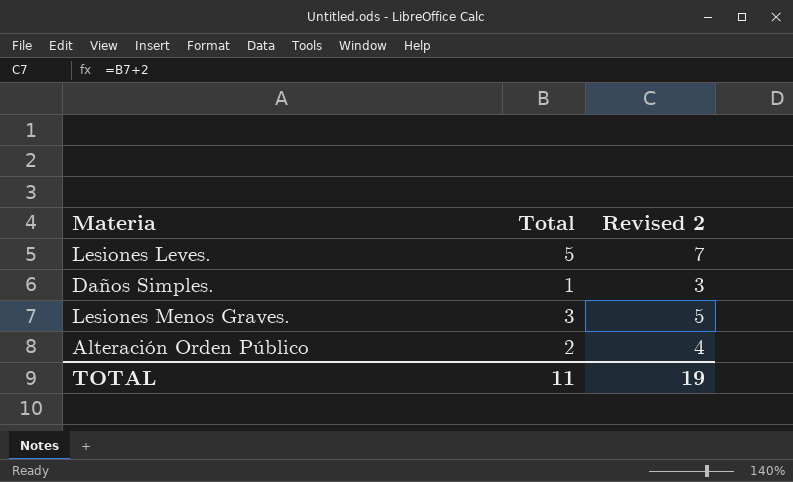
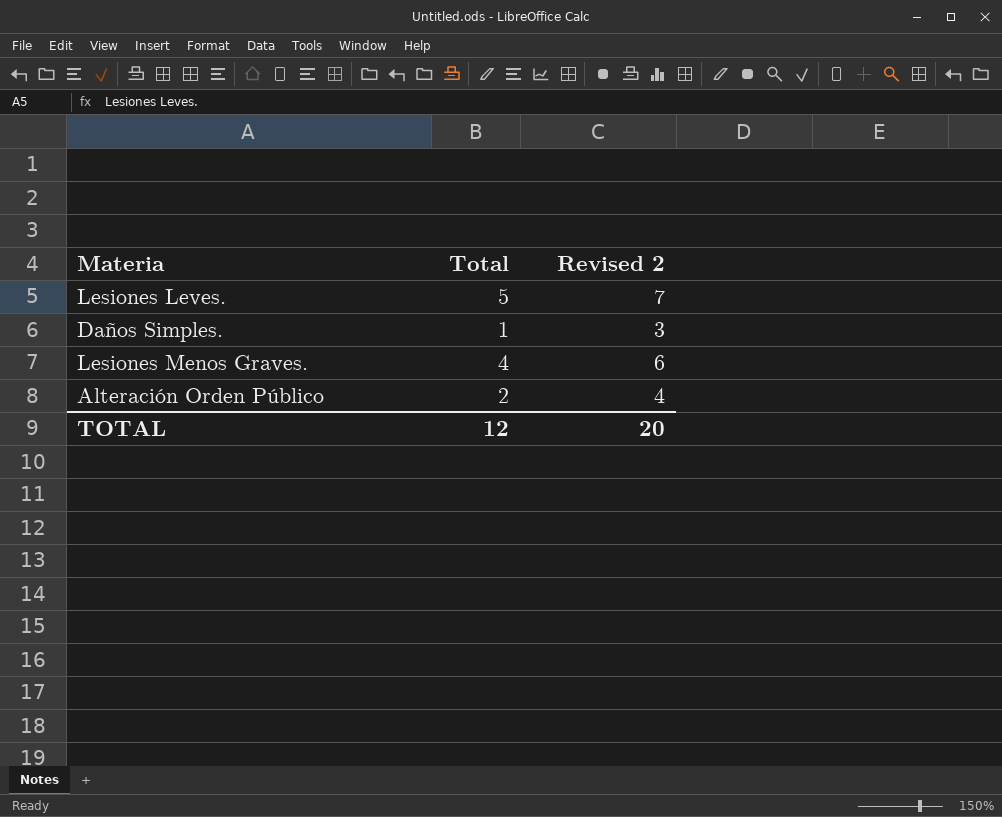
Lesiones Menos Graves. | Total: 3 -> 4
Lesiones Menos Graves. | Revised 2: 5 -> 6
TOTAL | Total: 11 -> 12
TOTAL | Revised 2: 19 -> 20

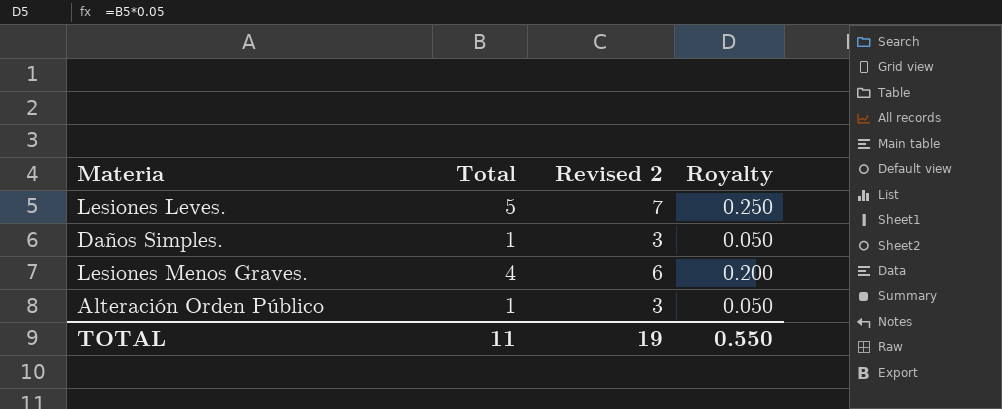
column Royalty | formula: none -> [Total] * 0.05
Alteración Orden Público | Total: 2 -> 1
Alteración Orden Público | Revised 2: 4 -> 3
TOTAL | Total: 12 -> 11
TOTAL | Revised 2: 20 -> 19

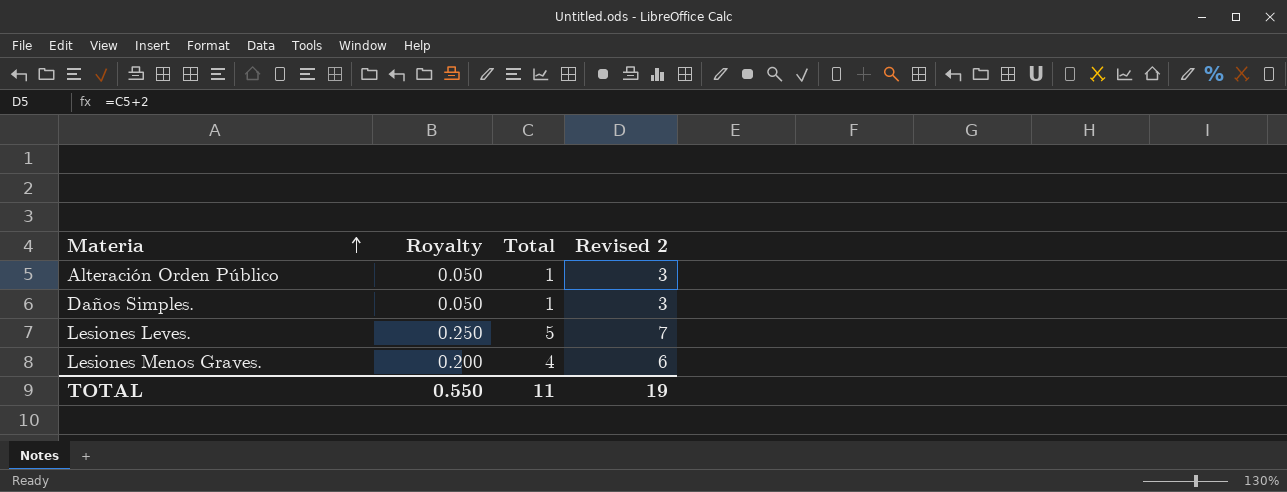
row order: none -> Materia ascending
column Royalty | position: 4 -> 2

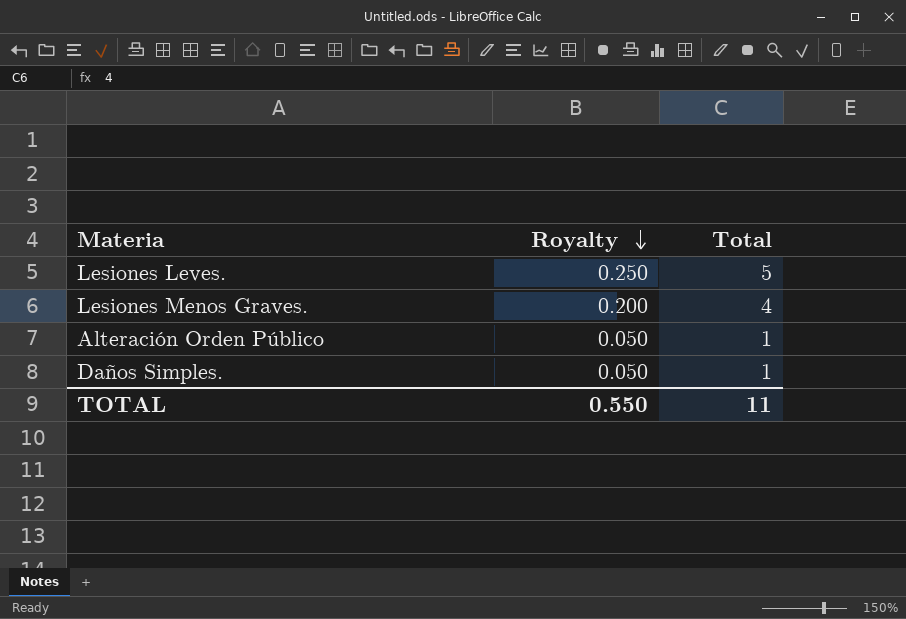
row order: Materia ascending -> Royalty descending
column Revised 2 | formula: [Total] + 2 -> none

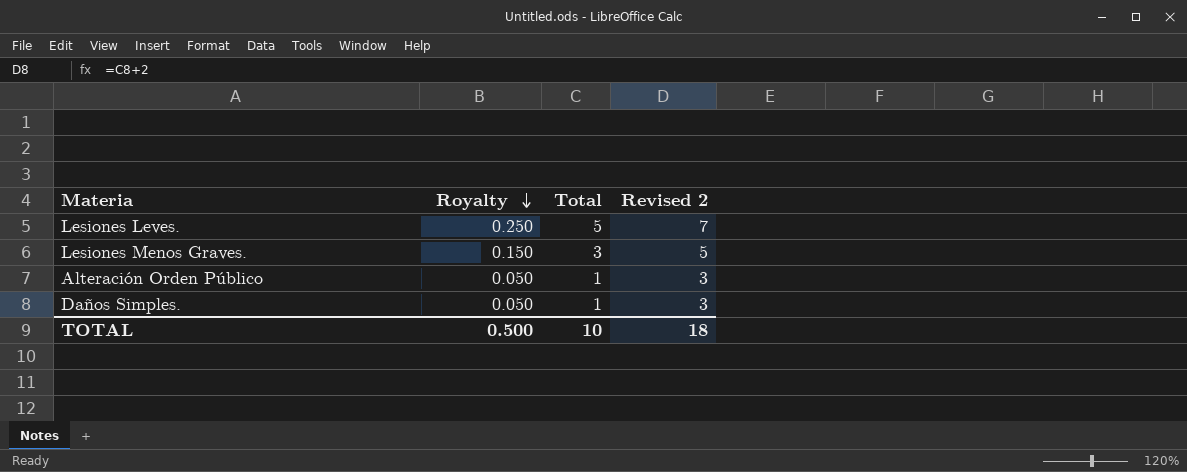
column Revised 2 | formula: none -> [Total] + 2
Lesiones Menos Graves. | Royalty: 0.200 -> 0.150
Lesiones Menos Graves. | Total: 4 -> 3
TOTAL | Royalty: 0.550 -> 0.500
TOTAL | Total: 11 -> 10

